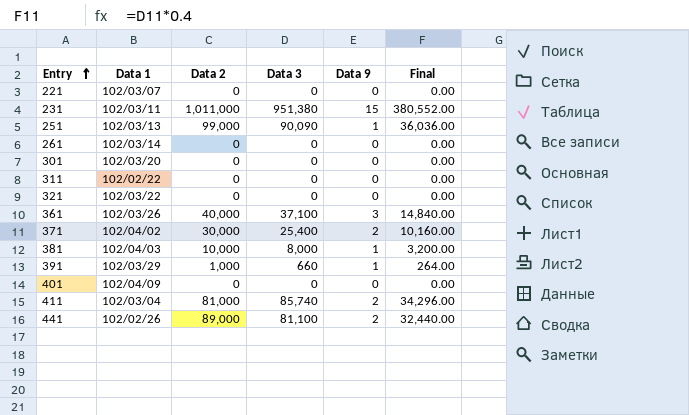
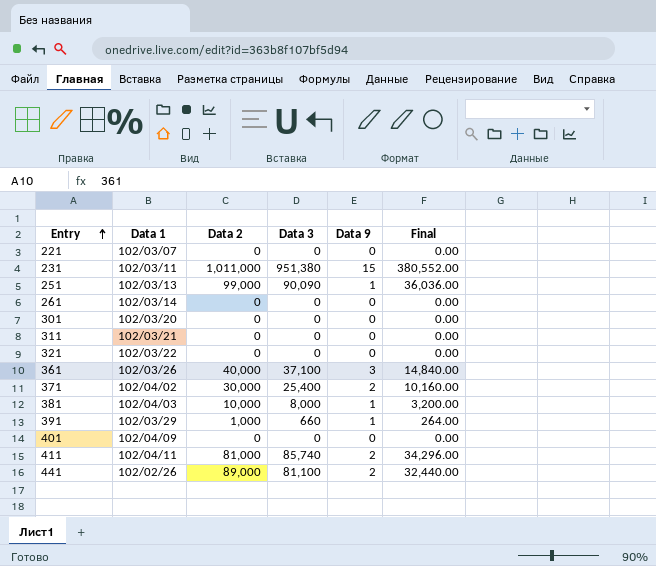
311 | Data 1: 102/02/22 -> 102/03/21
411 | Data 1: 102/03/04 -> 102/04/11

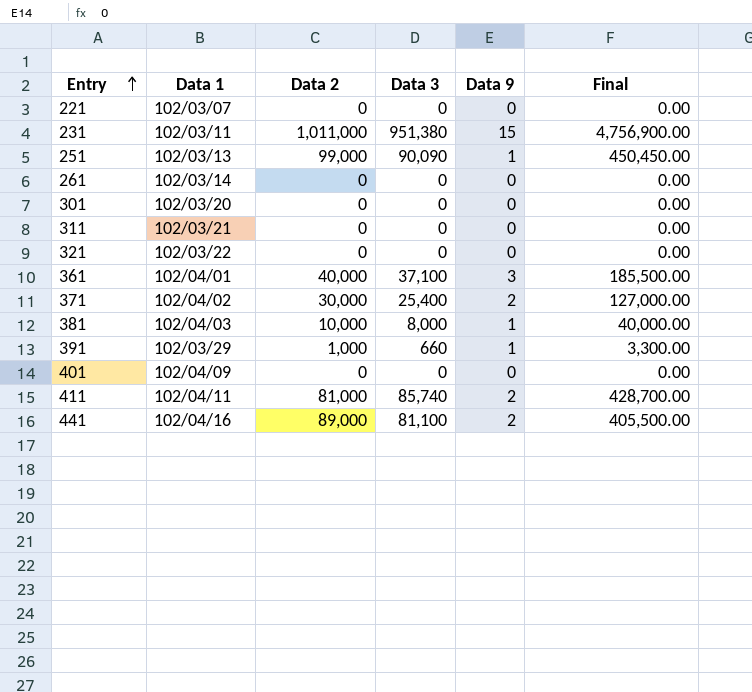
column Final | formula: [Data 3] * 0.4 -> [Data 3] * 5
361 | Data 1: 102/03/26 -> 102/04/01
441 | Data 1: 102/02/26 -> 102/04/16

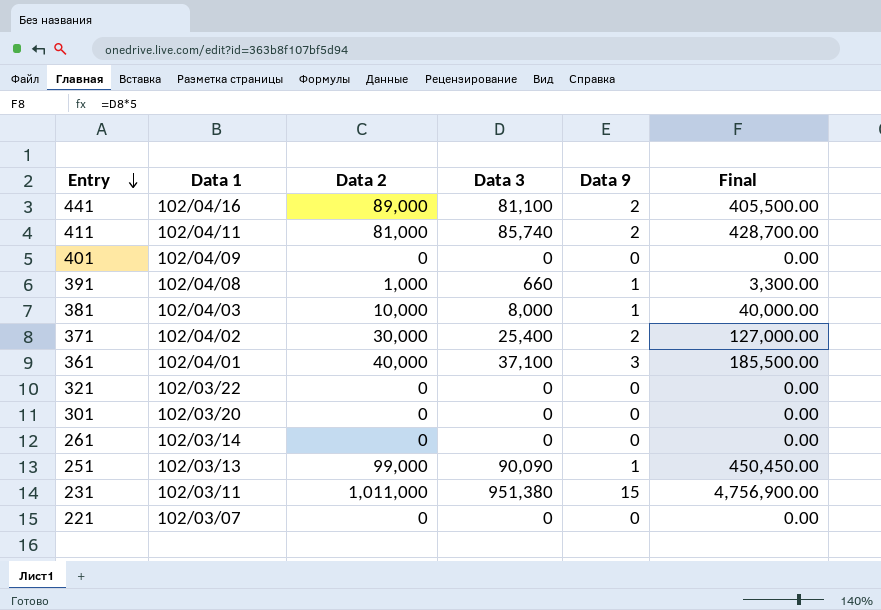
row order: Entry ascending -> Entry descending
row 311: 102/03/21 | 0 | 0 | 0 | 0.00 -> none
391 | Data 1: 102/03/29 -> 102/04/08

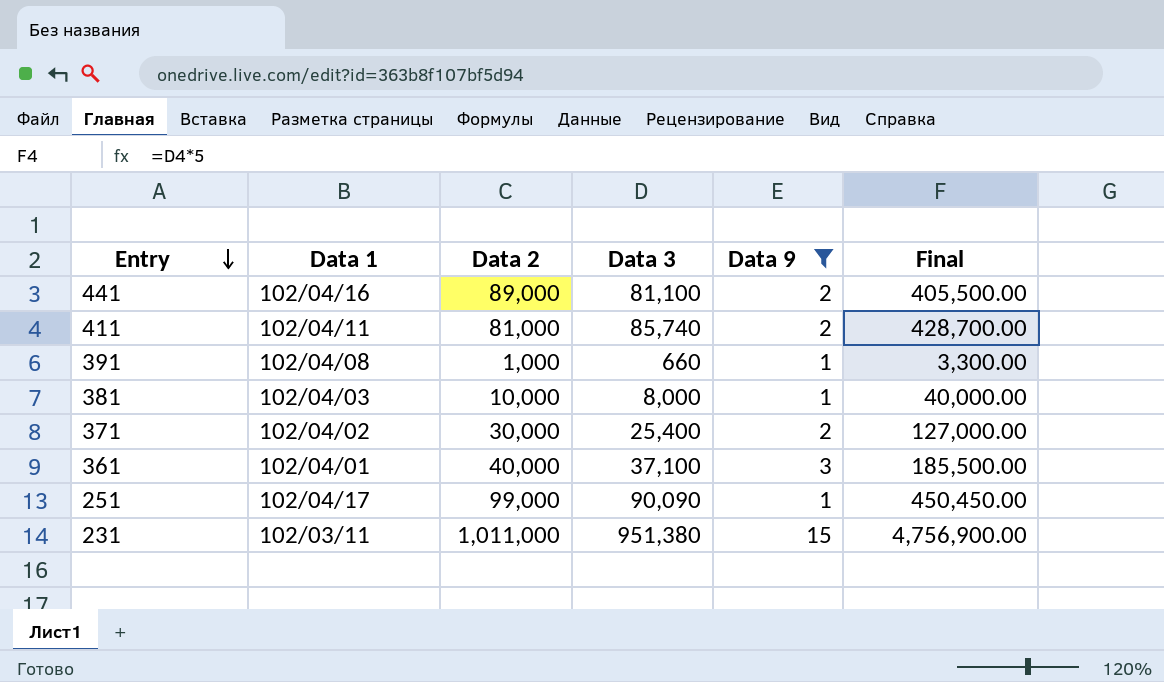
filter: none -> Data 9 != 0
251 | Data 1: 102/03/13 -> 102/04/17

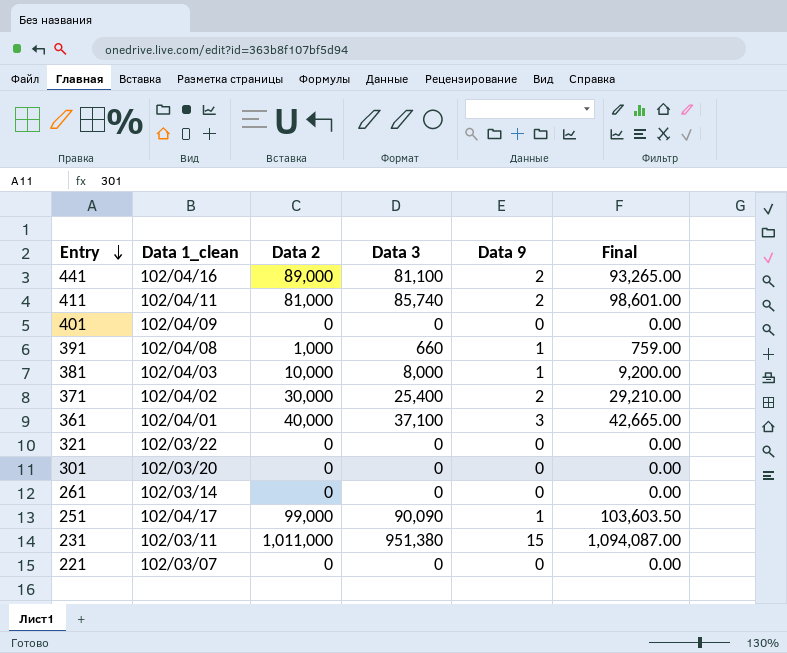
filter: Data 9 != 0 -> none
column name: Data 1 -> Data 1_clean
column Final | formula: [Data 3] * 5 -> [Data 3] * 1.15

